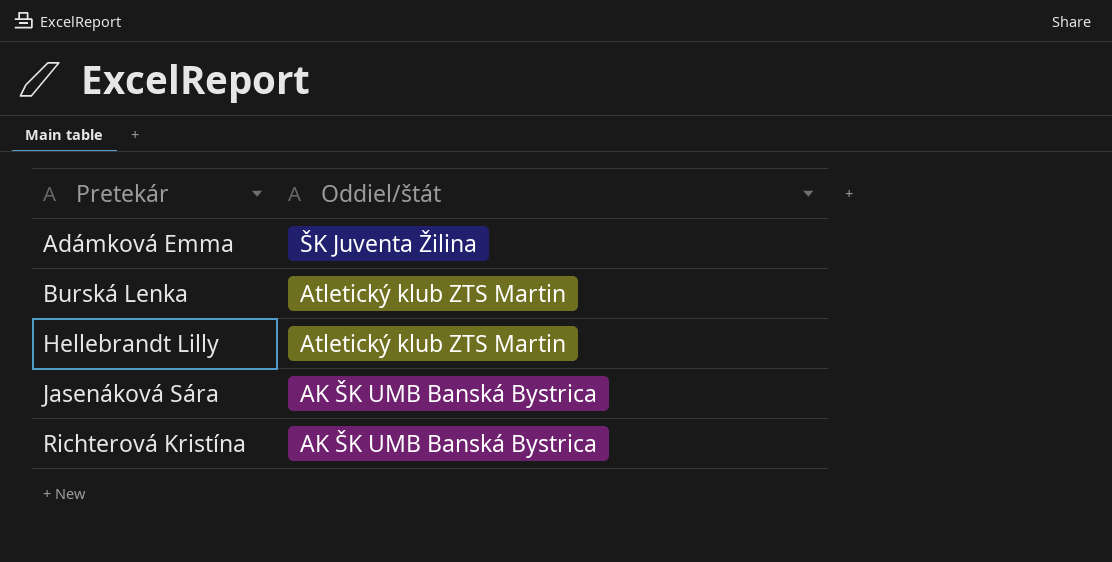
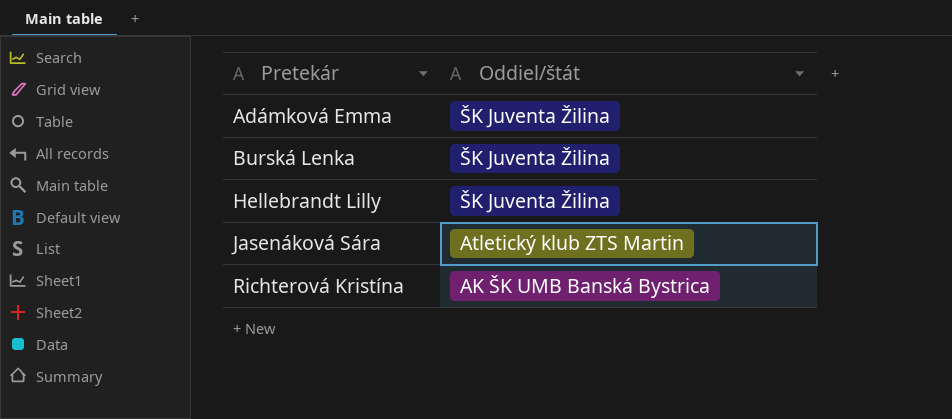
Burská Lenka | Oddiel/štát: Atletický klub ZTS Martin -> ŠK Juventa Žilina
Hellebrandt Lilly | Oddiel/štát: Atletický klub ZTS Martin -> ŠK Juventa Žilina
Jasenáková Sára | Oddiel/štát: AK ŠK UMB Banská Bystrica -> Atletický klub ZTS Martin

